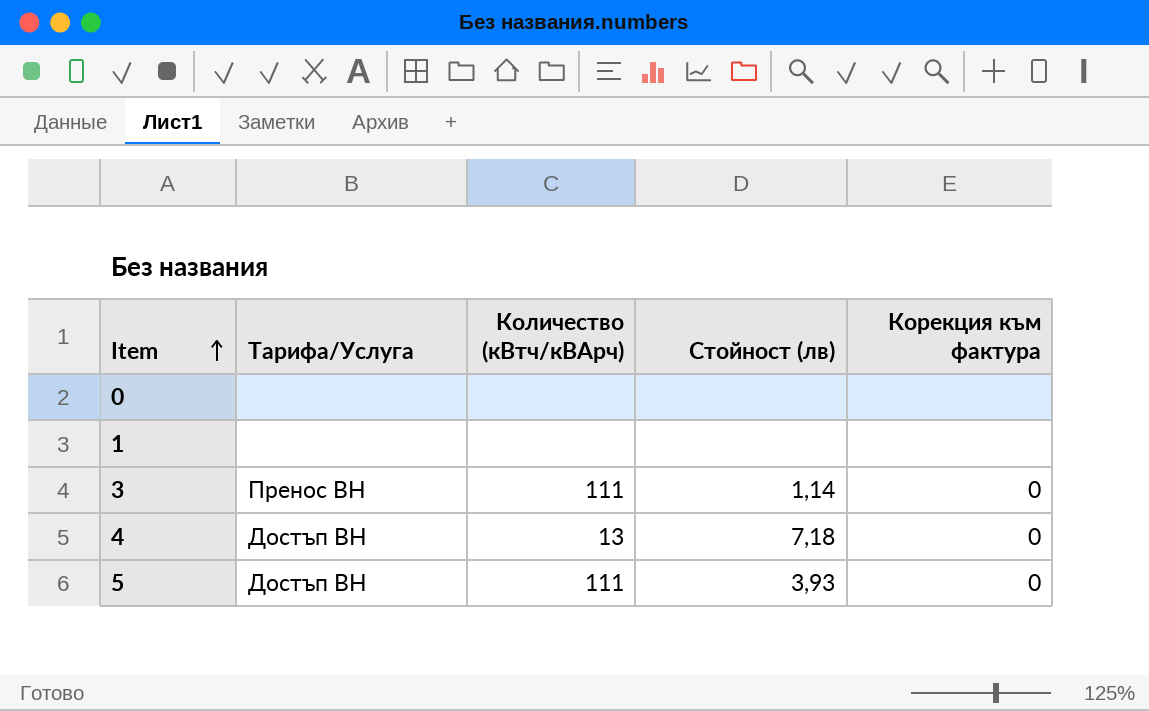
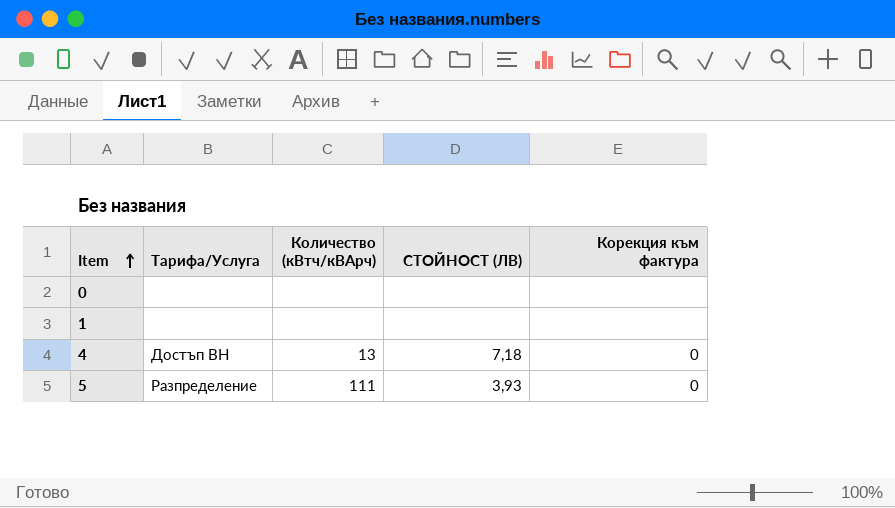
column name: Стойност (лв) -> СТОЙНОСТ (ЛВ)
row 3: Пренос ВН | 111 | 1,14 | 0 -> none
5 | Тарифа/Услуга: Достъп ВН -> Разпределение

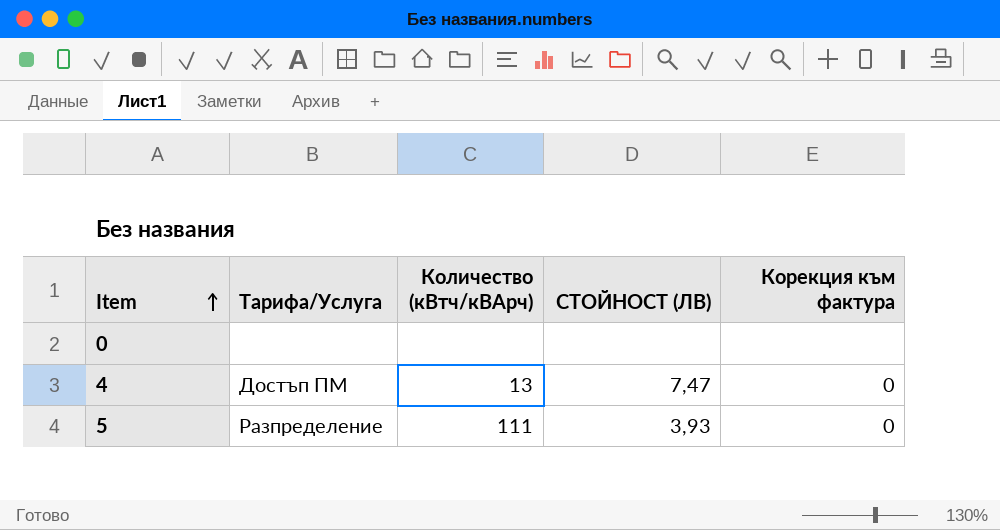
row 1: none | none | none | none -> none
4 | Тарифа/Услуга: Достъп ВН -> Достъп ПМ
4 | СТОЙНОСТ (ЛВ): 7,18 -> 7,47

